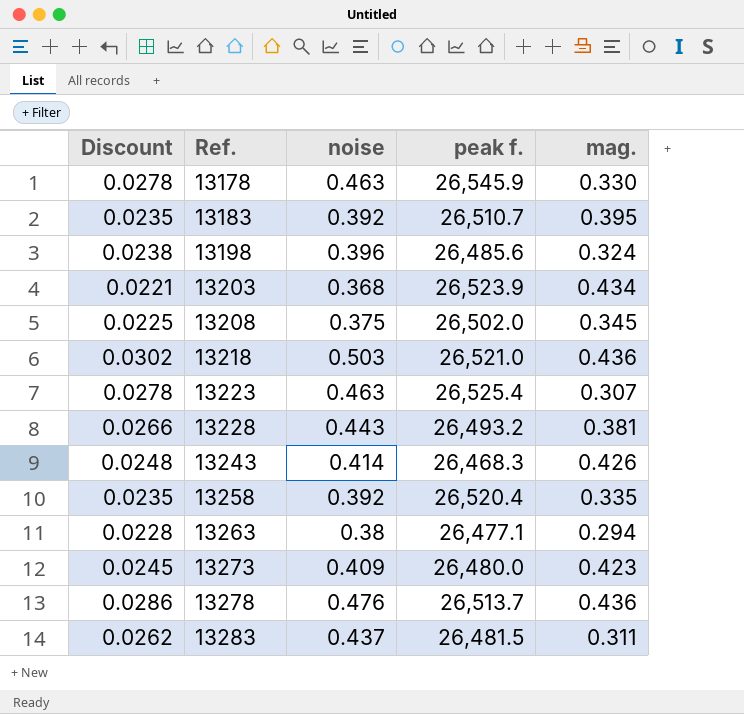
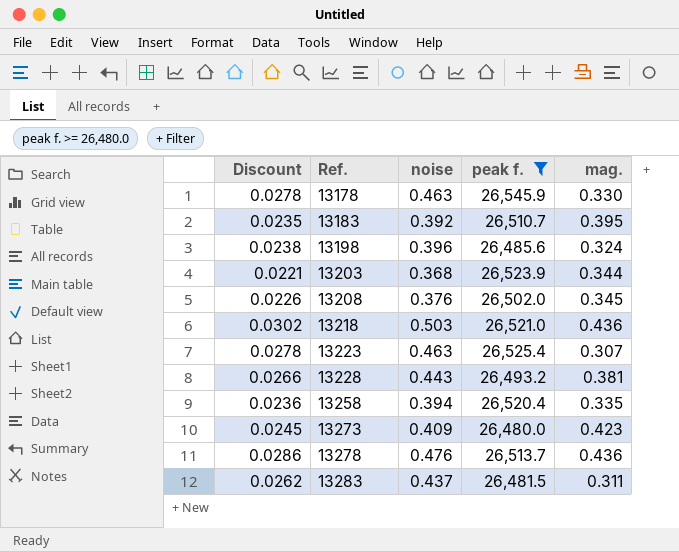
filter: none -> peak f. >= 26,480.0
13203 | mag.: 0.434 -> 0.344
13208 | Discount: 0.0225 -> 0.0226
13208 | noise: 0.375 -> 0.376
13258 | Discount: 0.0235 -> 0.0236
13258 | noise: 0.392 -> 0.394

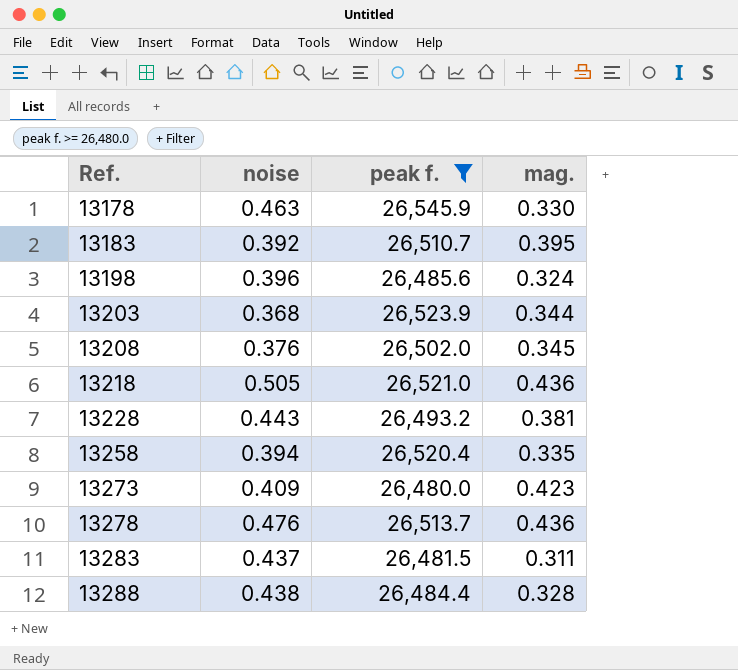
column Discount | formula: [noise] * 0.06 -> none
row 13223: 0.0278 | 0.463 | 26,525.4 | 0.307 -> none
13218 | noise: 0.503 -> 0.505
row 13288: none -> 0.438 | 26,484.4 | 0.328

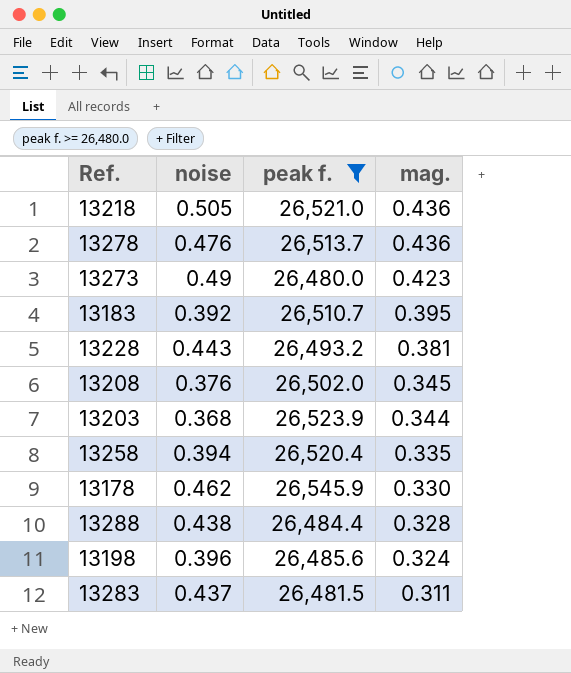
row order: Ref. ascending -> mag. descending
13273 | noise: 0.409 -> 0.49
13178 | noise: 0.463 -> 0.462

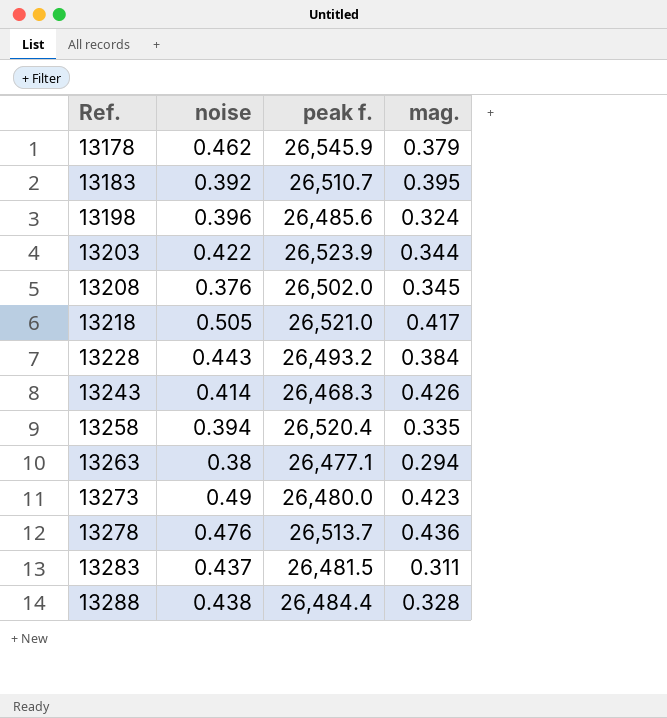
filter: peak f. >= 26,480.0 -> none
row order: mag. descending -> Ref. ascending
13178 | mag.: 0.330 -> 0.379
13203 | noise: 0.368 -> 0.422
13218 | mag.: 0.436 -> 0.417
13228 | mag.: 0.381 -> 0.384

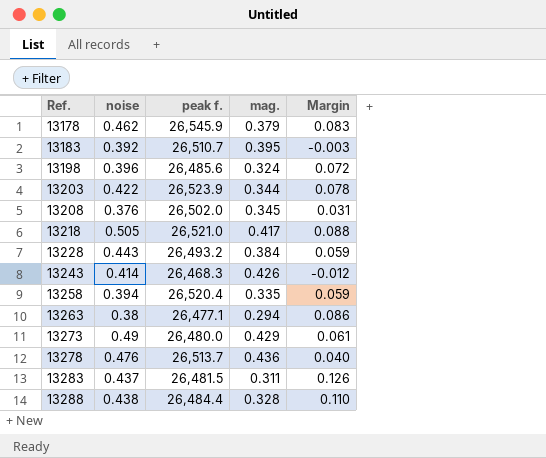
column Margin | formula: none -> [noise] - [mag.]
13273 | mag.: 0.423 -> 0.429

